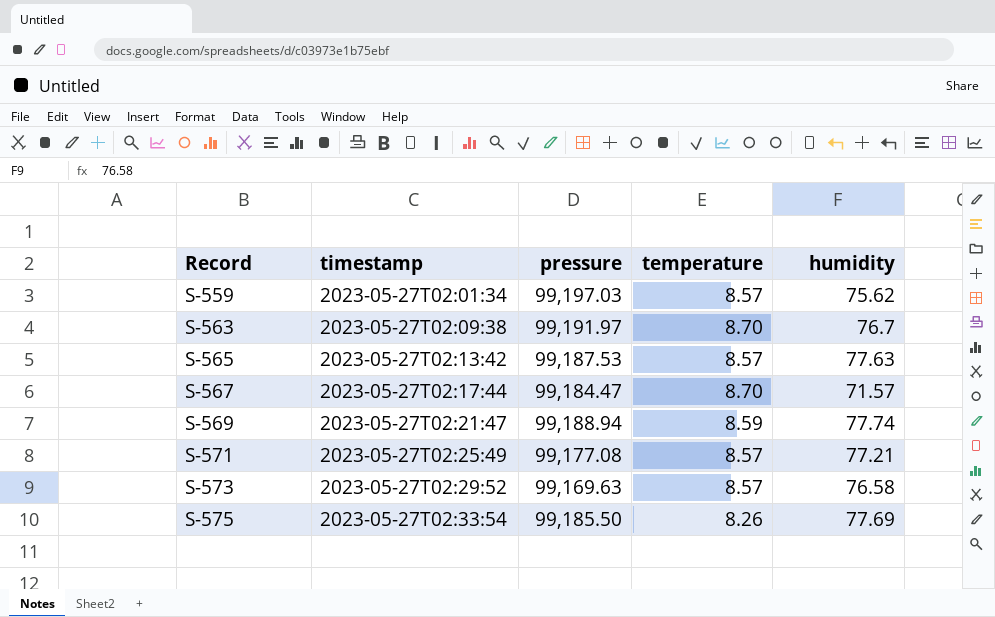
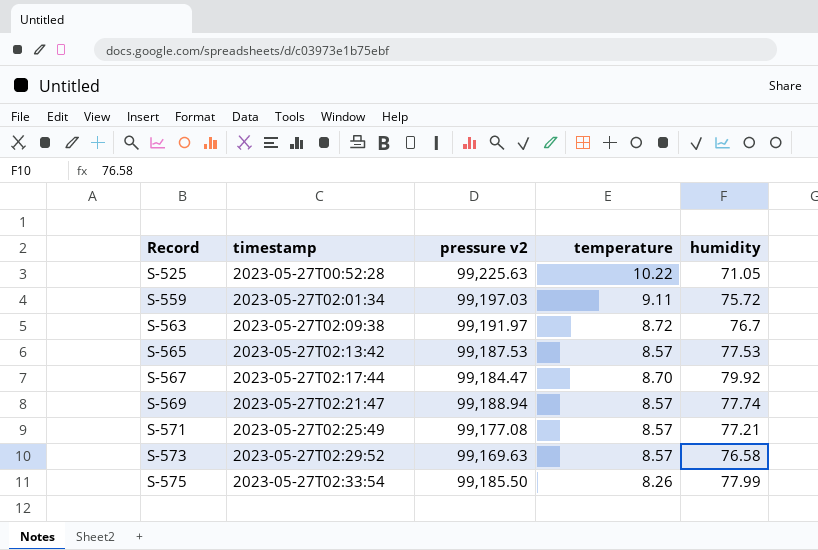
column name: pressure -> pressure v2
row S-525: none -> 2023-05-27T00:52:28 | 99,225.63 | 10.22 | 71.05
S-559 | temperature: 8.57 -> 9.11
S-559 | humidity: 75.62 -> 75.72
S-563 | temperature: 8.70 -> 8.72
S-565 | humidity: 77.63 -> 77.53
S-567 | humidity: 71.57 -> 79.92
S-569 | temperature: 8.59 -> 8.57
S-575 | humidity: 77.69 -> 77.99

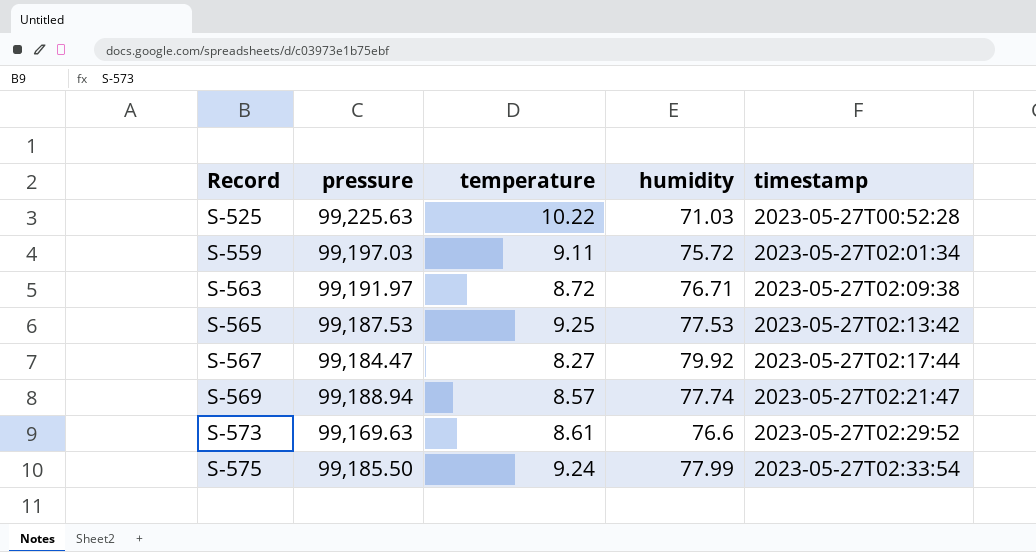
column name: pressure v2 -> pressure
column timestamp | position: 2 -> 5
row S-571: 2023-05-27T02:25:49 | 99,177.08 | 8.57 | 77.21 -> none
S-525 | humidity: 71.05 -> 71.03
S-563 | humidity: 76.7 -> 76.71
S-565 | temperature: 8.57 -> 9.25
S-567 | temperature: 8.70 -> 8.27
S-573 | temperature: 8.57 -> 8.61
S-573 | humidity: 76.58 -> 76.6
S-575 | temperature: 8.26 -> 9.24

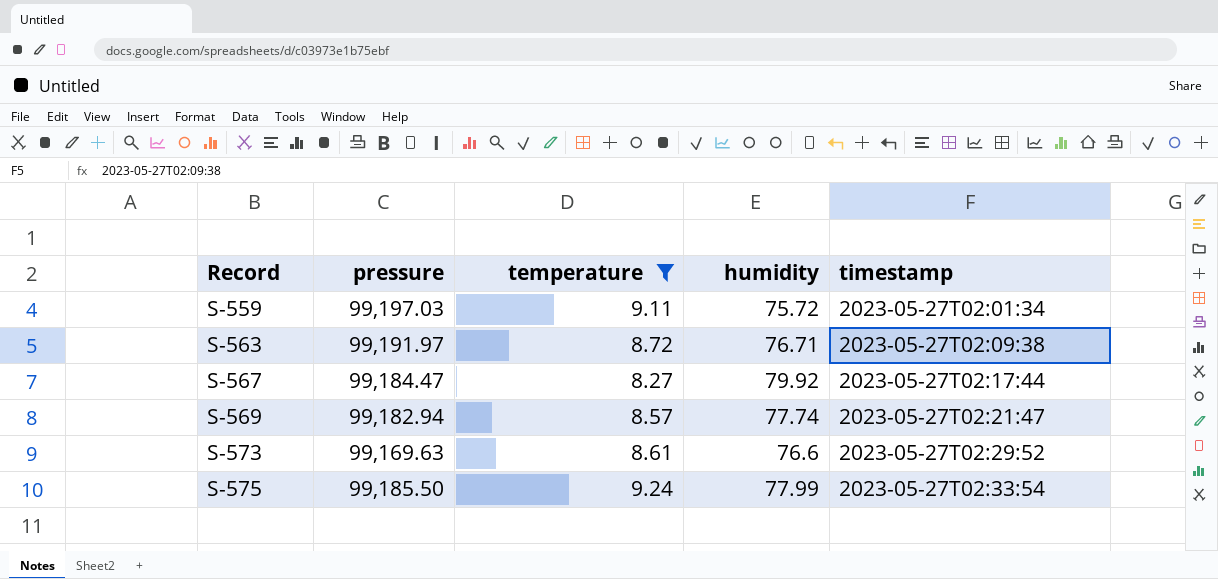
filter: none -> temperature <= 9.24
S-569 | pressure: 99,188.94 -> 99,182.94

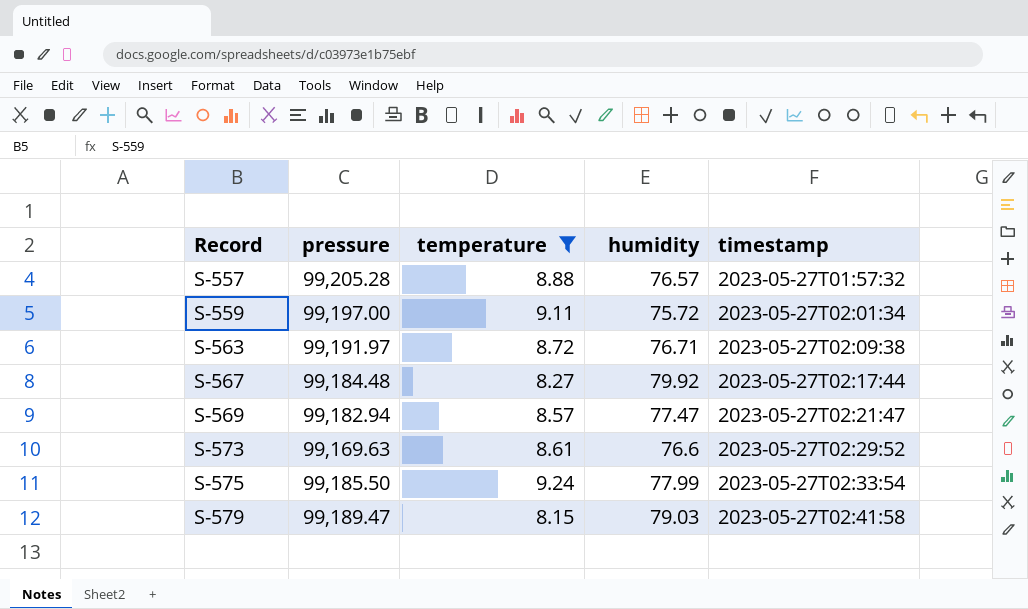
row S-557: none -> 99,205.28 | 8.88 | 76.57 | 2023-05-27T01:57:32
S-559 | pressure: 99,197.03 -> 99,197.00
S-567 | pressure: 99,184.47 -> 99,184.48
S-569 | humidity: 77.74 -> 77.47
row S-579: none -> 99,189.47 | 8.15 | 79.03 | 2023-05-27T02:41:58

